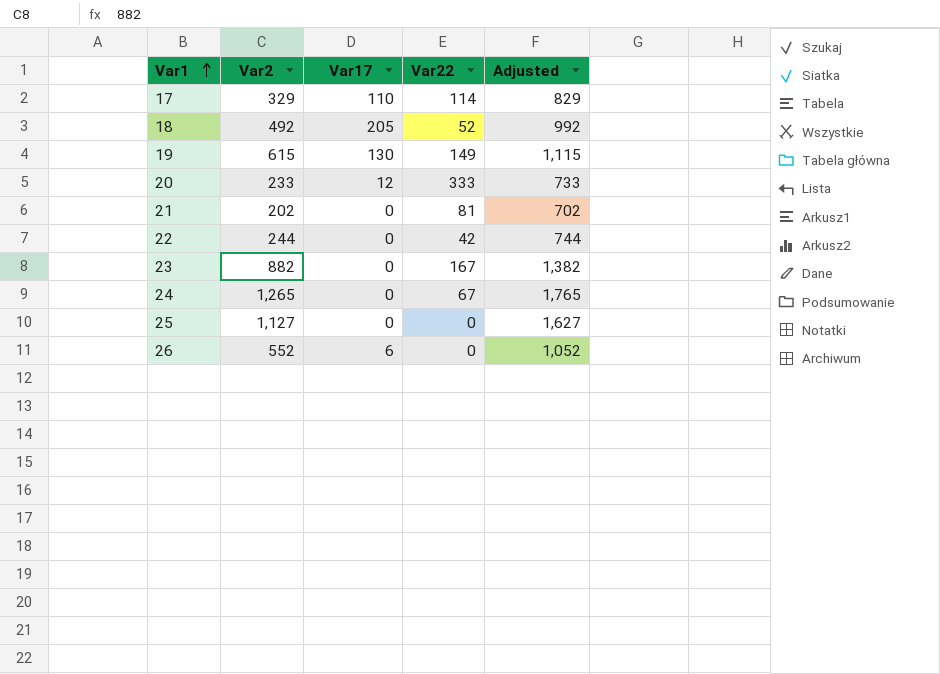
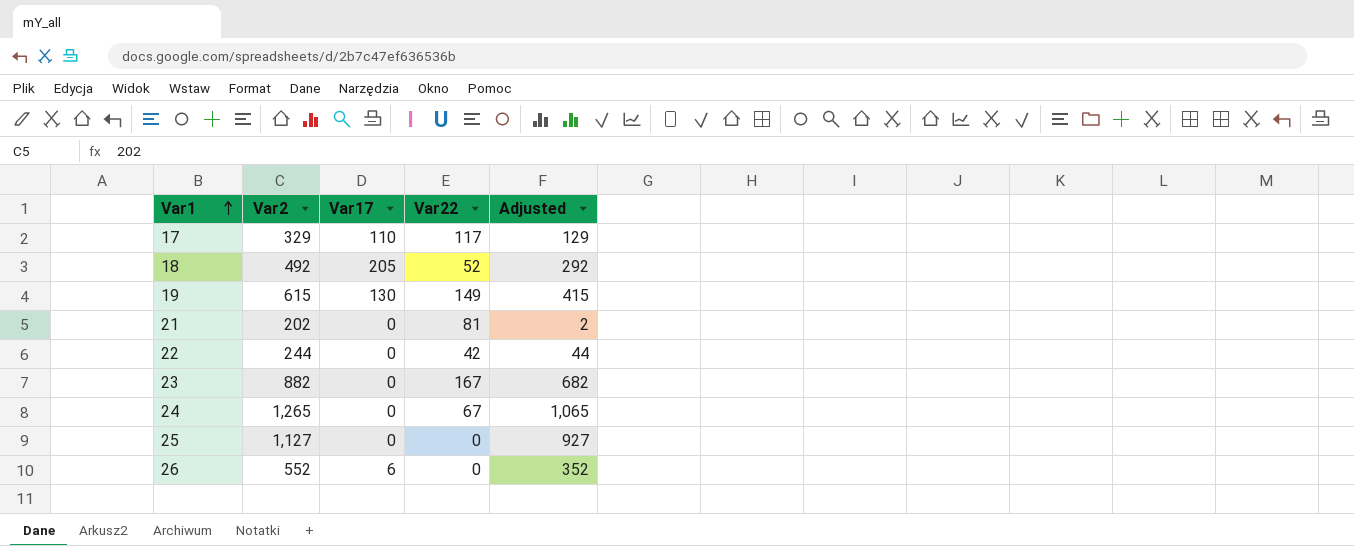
column Adjusted | formula: [Var2] + 500 -> [Var2] - 200
row 20: 233 | 12 | 333 | 733 -> none
17 | Var22: 114 -> 117

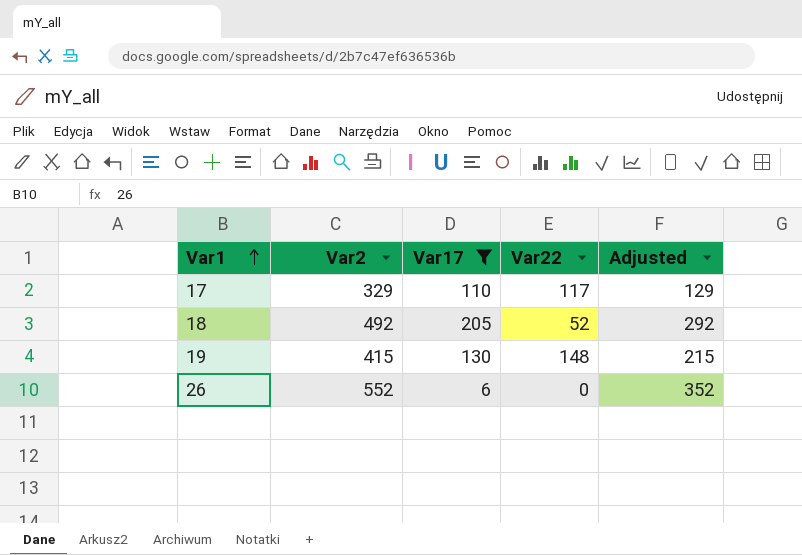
filter: none -> Var17 != 0
19 | Var2: 615 -> 415
19 | Var22: 149 -> 148
19 | Adjusted: 415 -> 215

